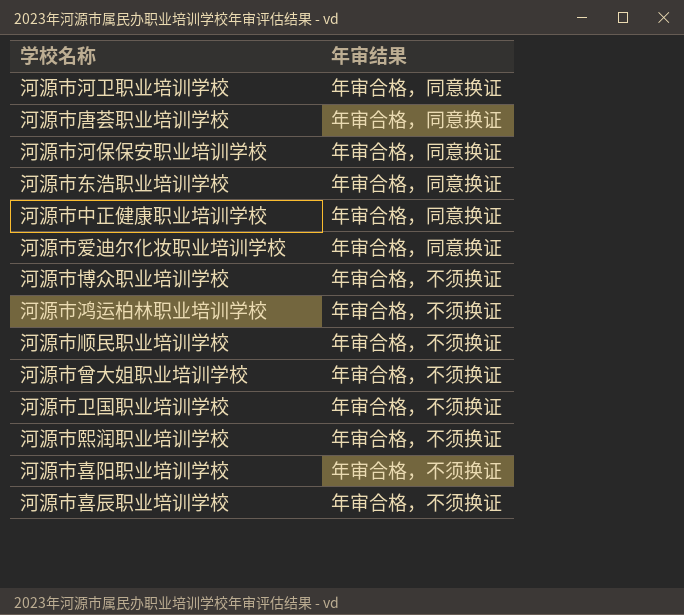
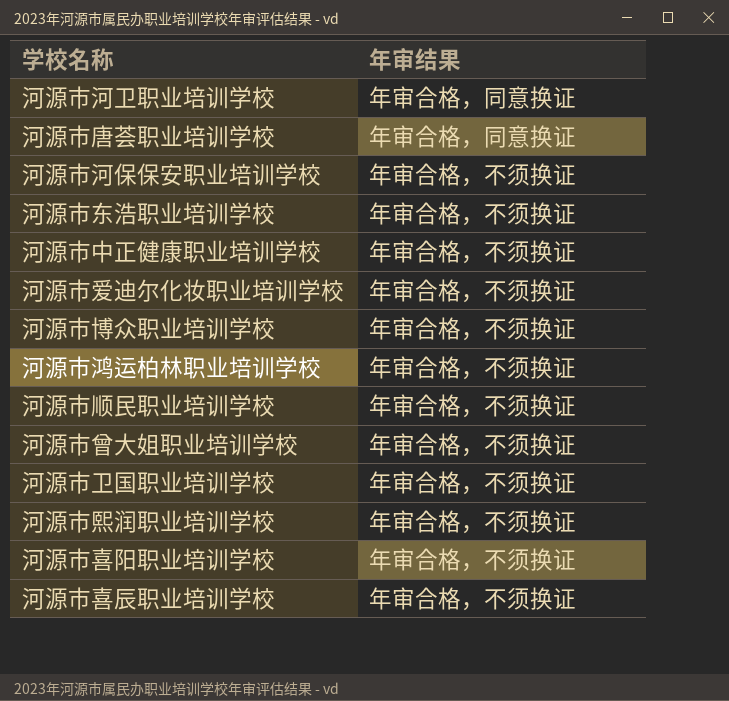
河源市河保保安职业培训学校 | 年审结果: 年审合格，同意换证 -> 年审合格，不须换证
河源市东浩职业培训学校 | 年审结果: 年审合格，同意换证 -> 年审合格，不须换证
河源市中正健康职业培训学校 | 年审结果: 年审合格，同意换证 -> 年审合格，不须换证
河源市爱迪尔化妆职业培训学校 | 年审结果: 年审合格，同意换证 -> 年审合格，不须换证

